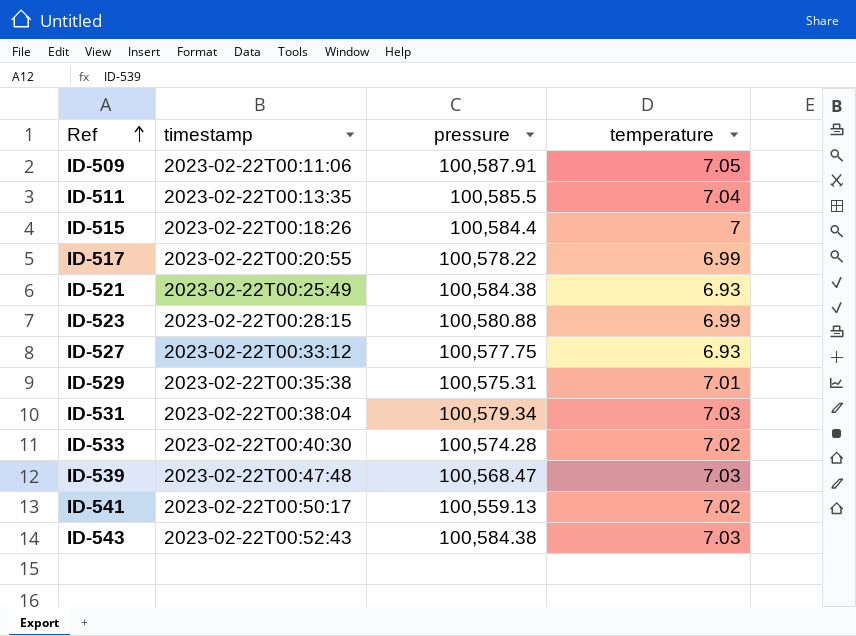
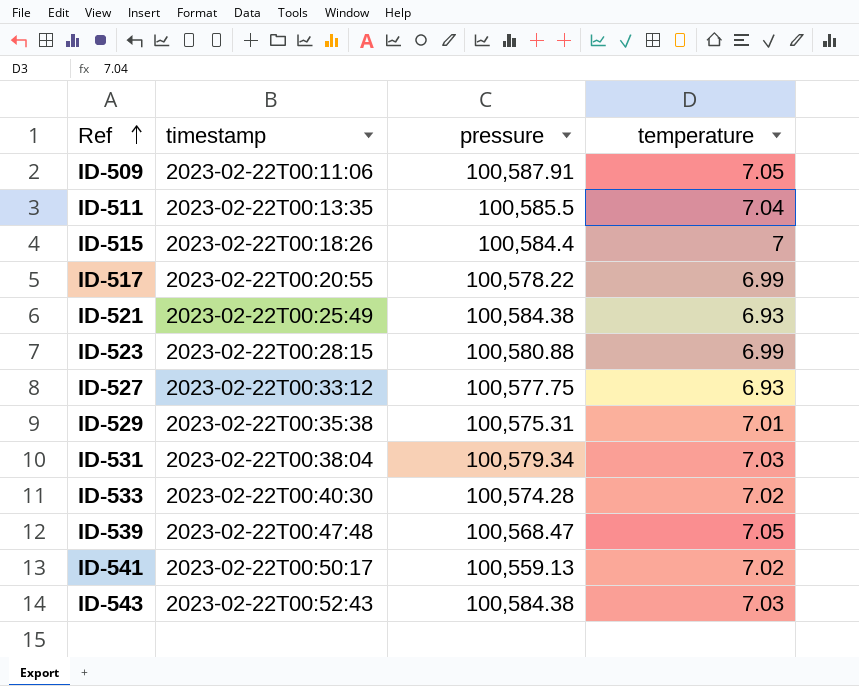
ID-539 | temperature: 7.03 -> 7.05

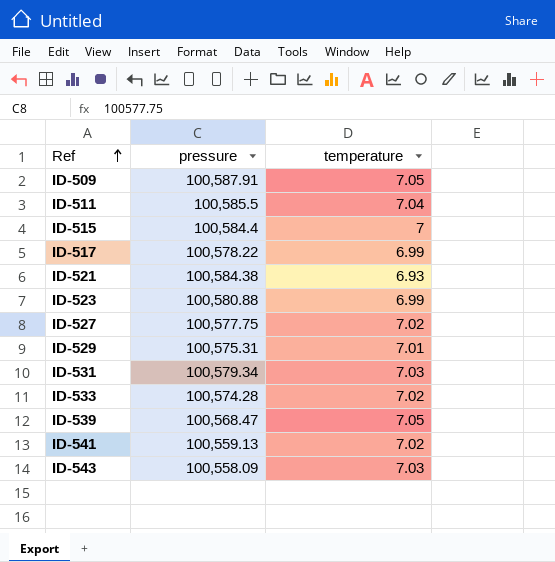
column timestamp | position: 2 -> none
ID-527 | temperature: 6.93 -> 7.02
ID-543 | pressure: 100,584.38 -> 100,558.09

